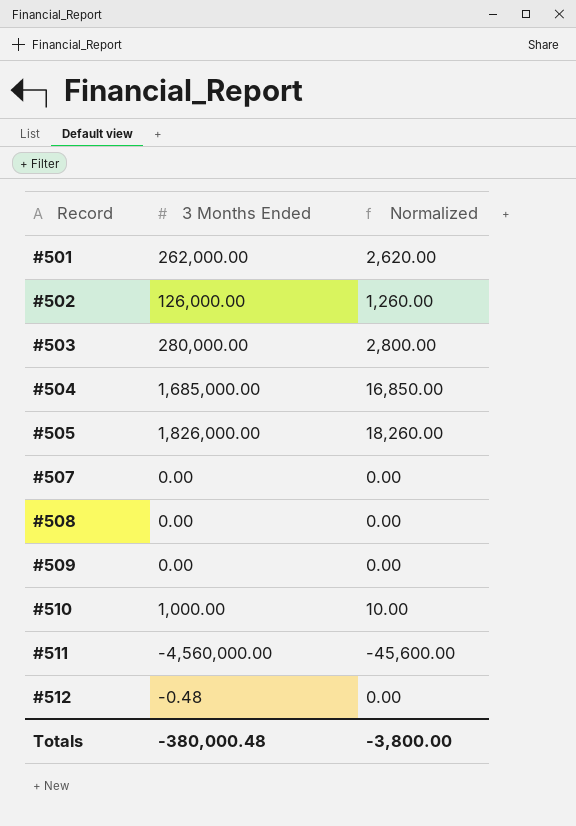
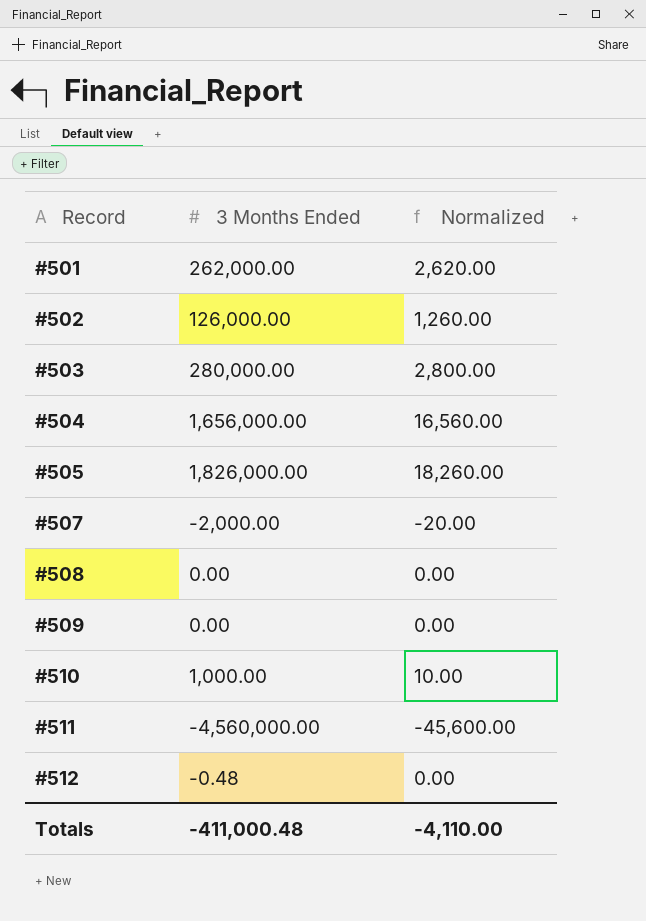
#504 | 3 Months Ended: 1,685,000.00 -> 1,656,000.00
#504 | Normalized: 16,850.00 -> 16,560.00
#507 | 3 Months Ended: 0.00 -> -2,000.00
#507 | Normalized: 0.00 -> -20.00
Totals | 3 Months Ended: -380,000.48 -> -411,000.48
Totals | Normalized: -3,800.00 -> -4,110.00

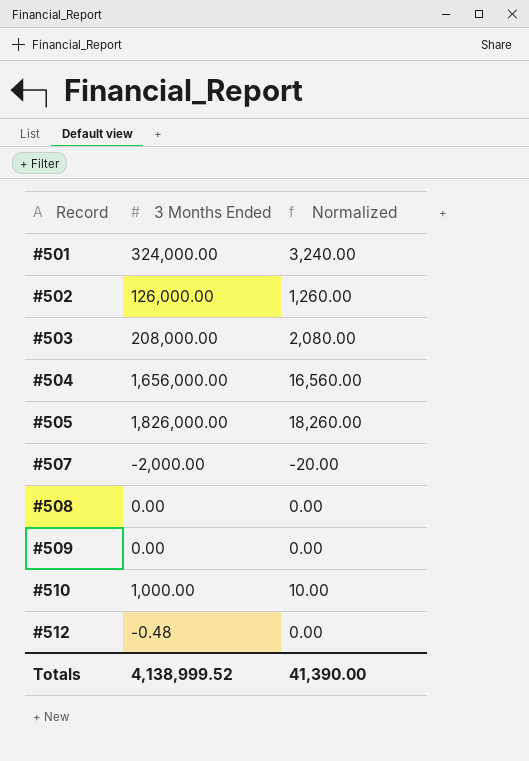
row #511: -4,560,000.00 | -45,600.00 -> none
#501 | 3 Months Ended: 262,000.00 -> 324,000.00
#501 | Normalized: 2,620.00 -> 3,240.00
#503 | 3 Months Ended: 280,000.00 -> 208,000.00
#503 | Normalized: 2,800.00 -> 2,080.00
Totals | 3 Months Ended: -411,000.48 -> 4,138,999.52
Totals | Normalized: -4,110.00 -> 41,390.00

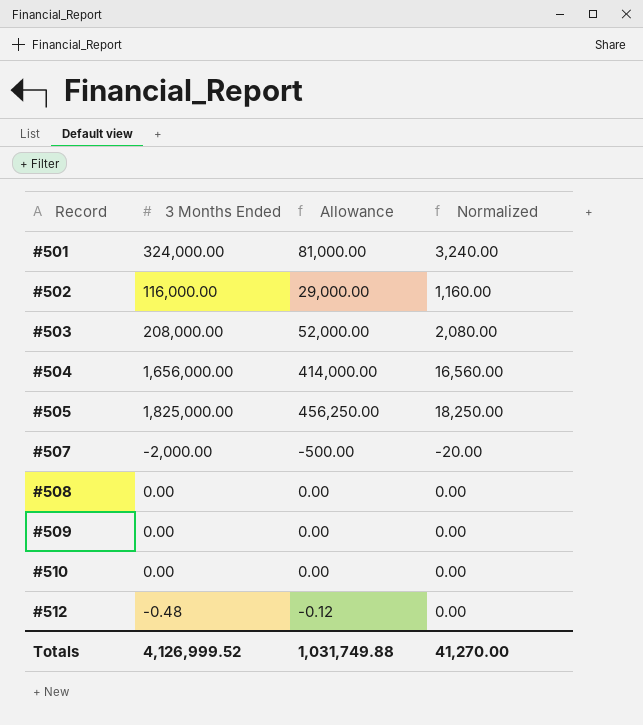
column Allowance | formula: none -> [3 Months Ended] * 0.25
#502 | 3 Months Ended: 126,000.00 -> 116,000.00
#502 | Normalized: 1,260.00 -> 1,160.00
#505 | 3 Months Ended: 1,826,000.00 -> 1,825,000.00
#505 | Normalized: 18,260.00 -> 18,250.00
#510 | 3 Months Ended: 1,000.00 -> 0.00
#510 | Normalized: 10.00 -> 0.00
Totals | 3 Months Ended: 4,138,999.52 -> 4,126,999.52
Totals | Normalized: 41,390.00 -> 41,270.00

